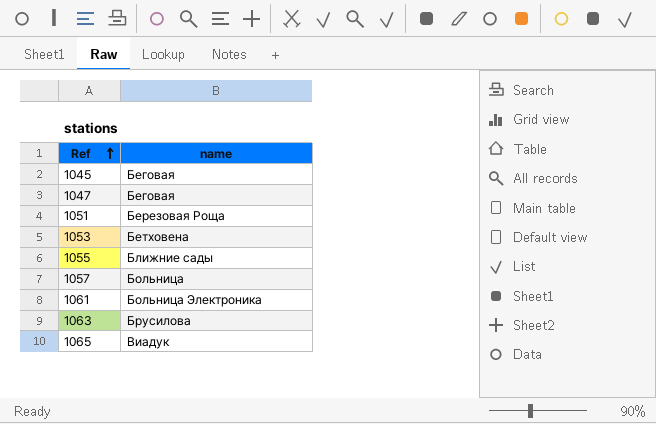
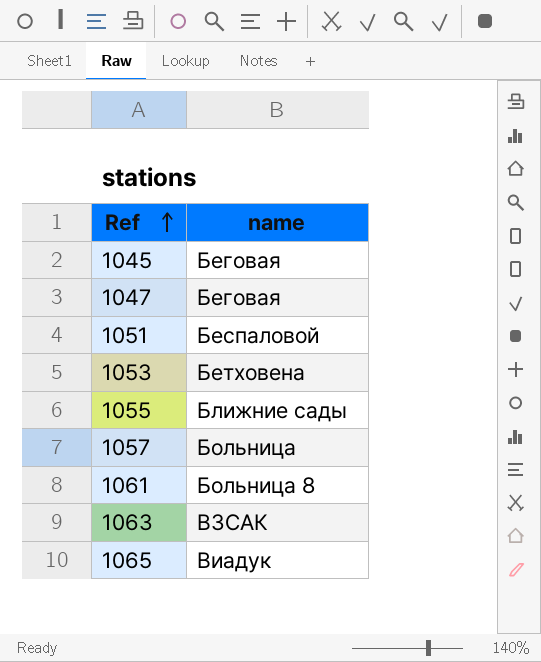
1051 | name: Березовая Роща -> Беспаловой
1061 | name: Больница Электроника -> Больница 8
1063 | name: Брусилова -> ВЗСАК

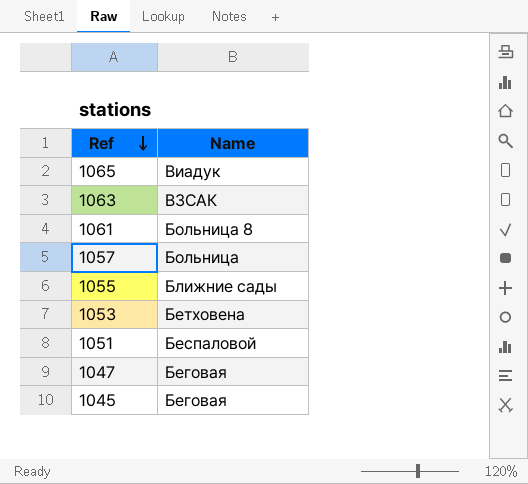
row order: Ref ascending -> Ref descending
column name: name -> Name

